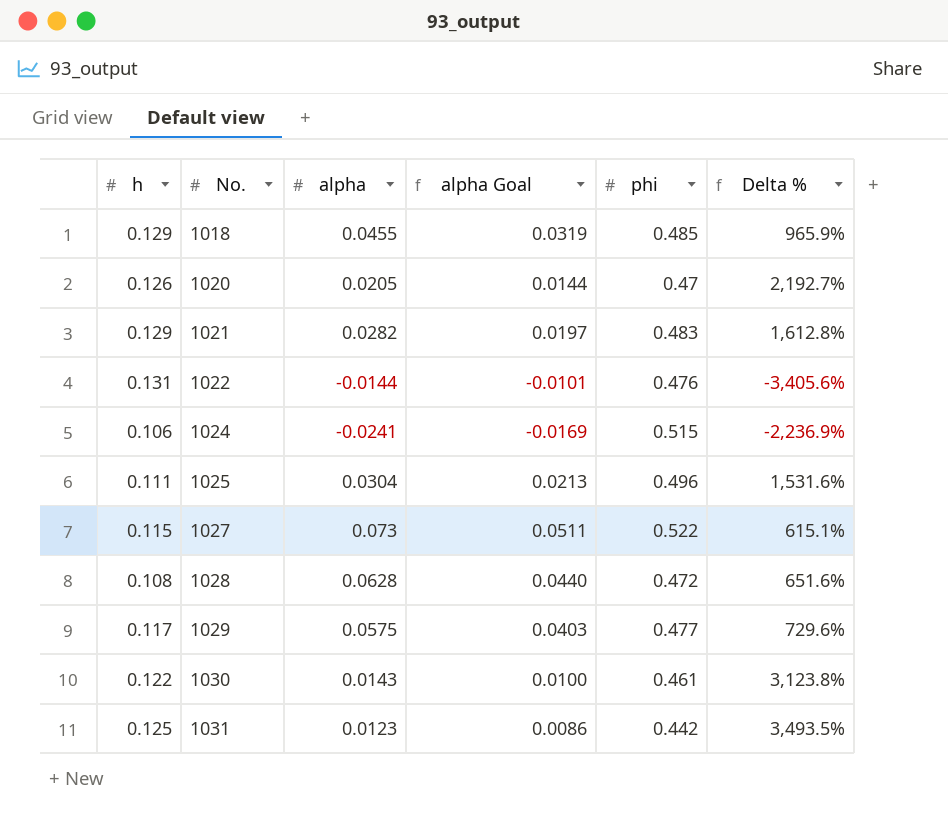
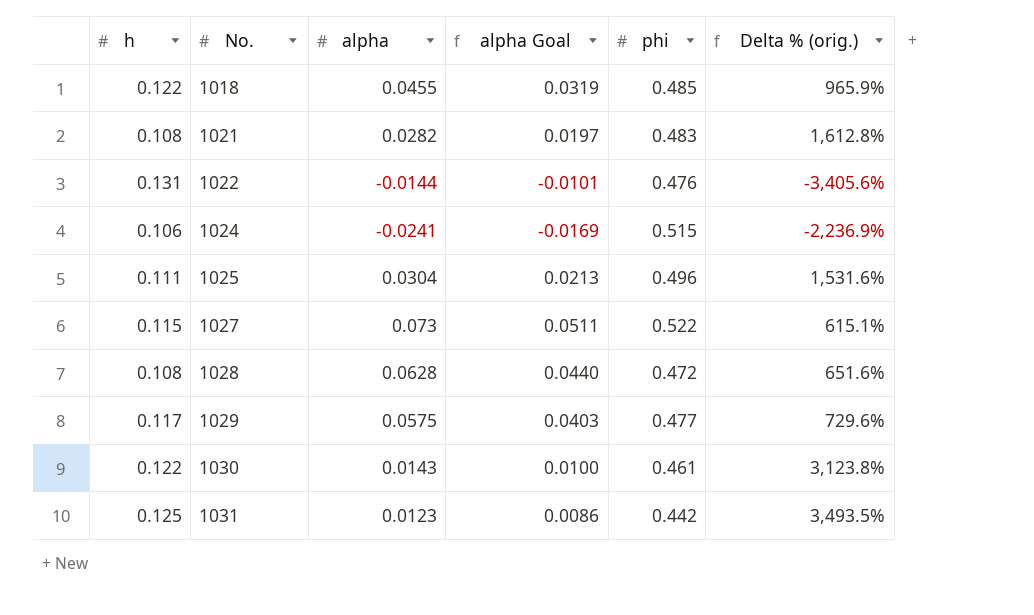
column name: Delta % -> Delta % (orig.)
row 1020: 0.126 | 0.0205 | 0.0144 | 0.47 | 2,192.7% -> none
1018 | h: 0.129 -> 0.122
1021 | h: 0.129 -> 0.108

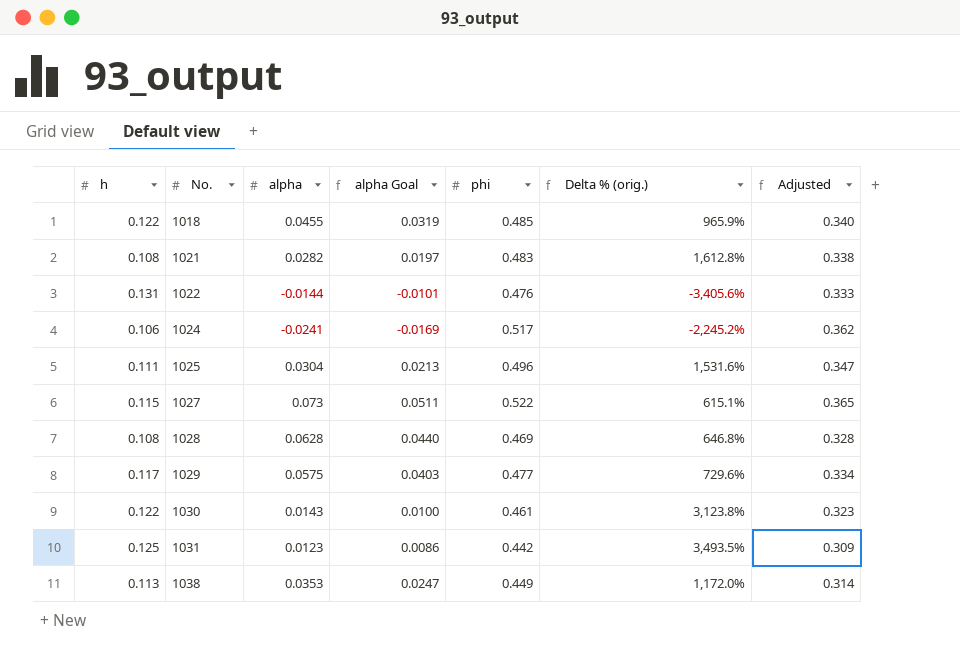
column Adjusted | formula: none -> [phi] * 0.7
1024 | phi: 0.515 -> 0.517
1024 | Delta % (orig.): -2,236.9% -> -2,245.2%
1028 | phi: 0.472 -> 0.469
1028 | Delta % (orig.): 651.6% -> 646.8%
row 1038: none -> 0.113 | 0.0353 | 0.0247 | 0.449 | 1,172.0% | 0.314

